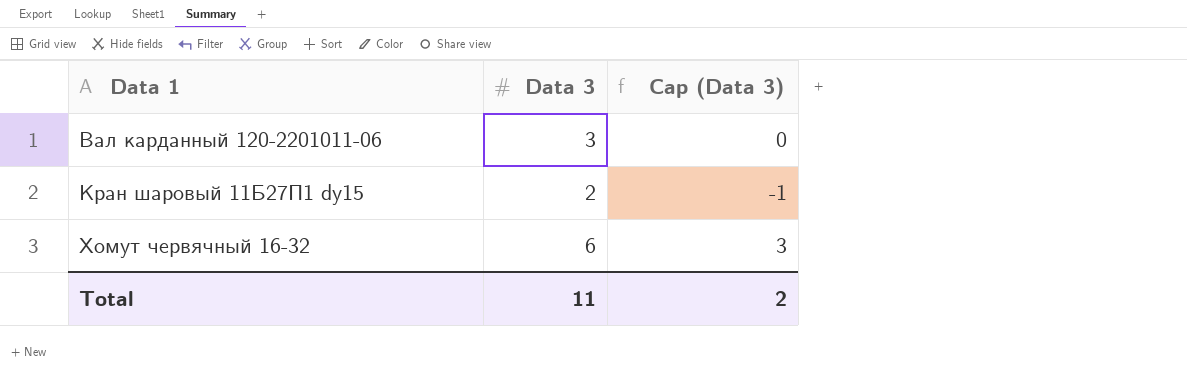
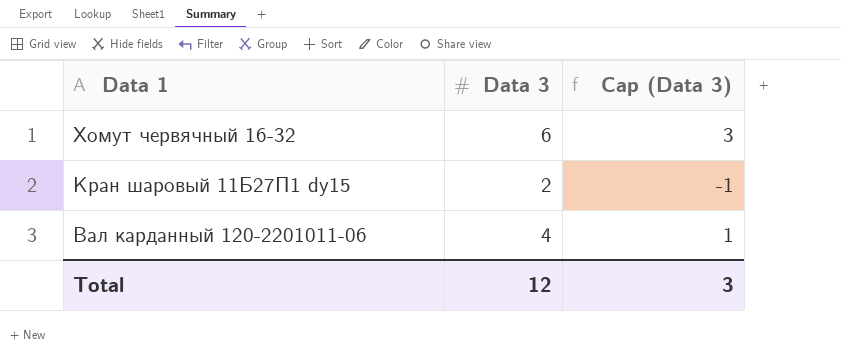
row order: Data 1 ascending -> Data 1 descending
Вал карданный 120-2201011-06 | Data 3: 3 -> 4
Вал карданный 120-2201011-06 | Cap (Data 3): 0 -> 1
Total | Data 3: 11 -> 12
Total | Cap (Data 3): 2 -> 3

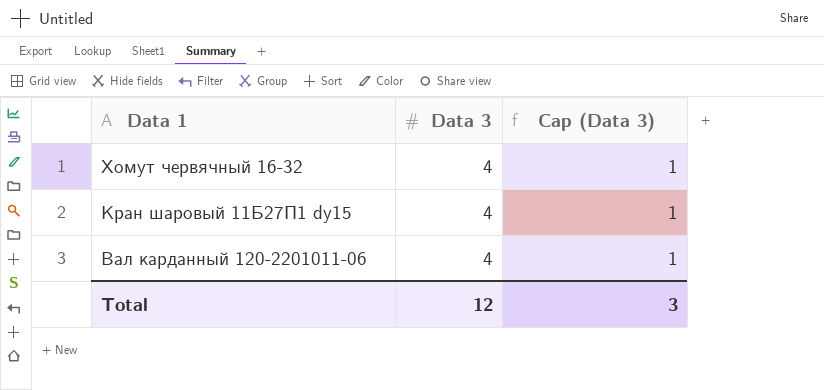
Хомут червячный 16-32 | Data 3: 6 -> 4
Хомут червячный 16-32 | Cap (Data 3): 3 -> 1
Кран шаровый 11Б27П1 dy15 | Data 3: 2 -> 4
Кран шаровый 11Б27П1 dy15 | Cap (Data 3): -1 -> 1

